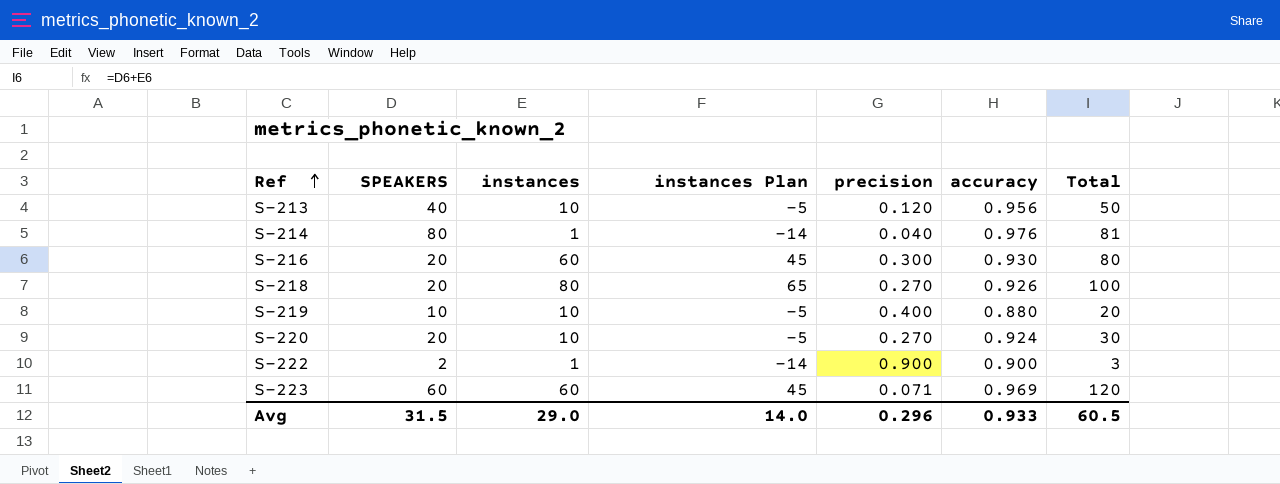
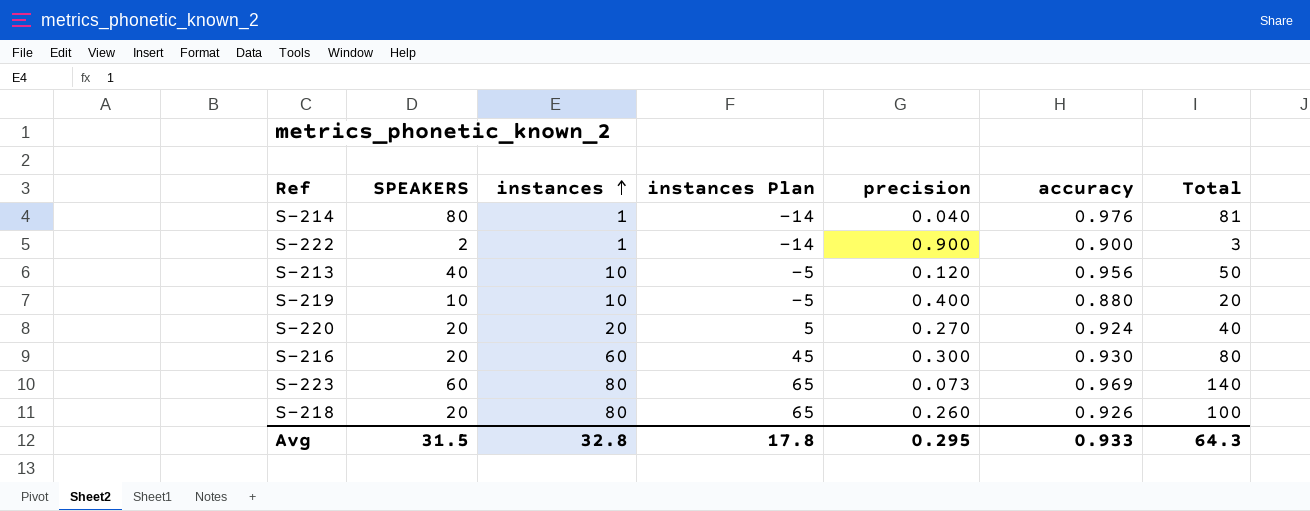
row order: Ref ascending -> instances ascending
S-220 | instances: 10 -> 20
S-220 | instances Plan: -5 -> 5
S-220 | Total: 30 -> 40
S-223 | instances: 60 -> 80
S-223 | instances Plan: 45 -> 65
S-223 | precision: 0.071 -> 0.073
S-223 | Total: 120 -> 140
S-218 | precision: 0.270 -> 0.260
Avg | instances: 29.0 -> 32.8
Avg | instances Plan: 14.0 -> 17.8
Avg | precision: 0.296 -> 0.295
Avg | Total: 60.5 -> 64.3

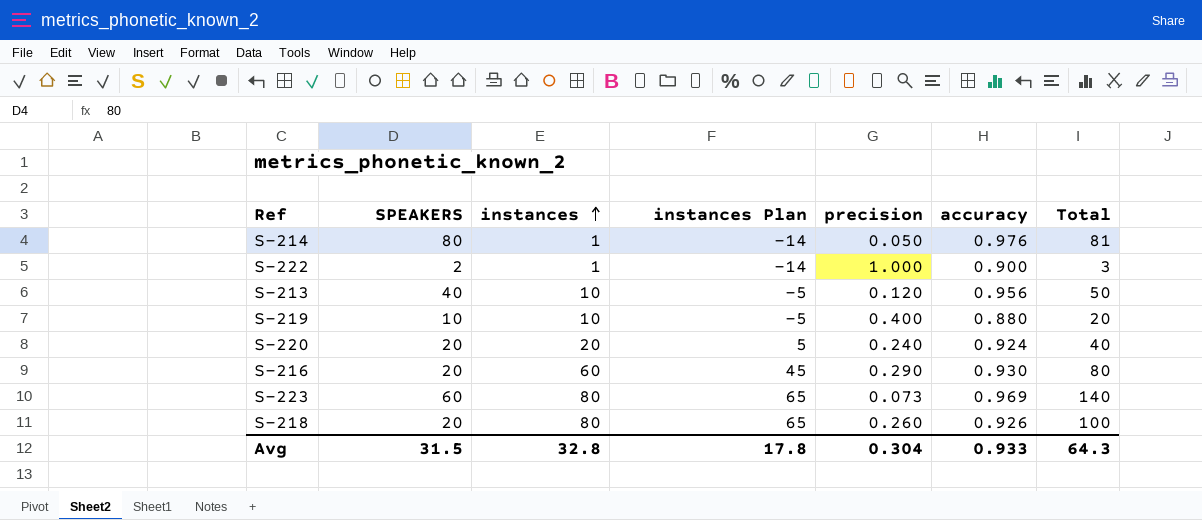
S-214 | precision: 0.040 -> 0.050
S-222 | precision: 0.900 -> 1.000
S-220 | precision: 0.270 -> 0.240
S-216 | precision: 0.300 -> 0.290
Avg | precision: 0.295 -> 0.304

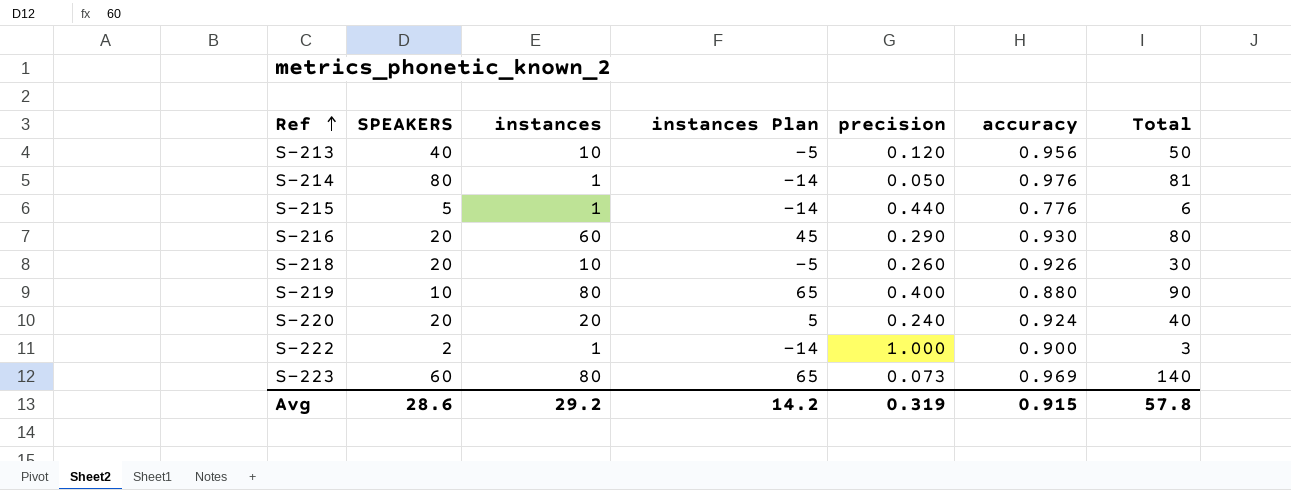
row order: instances ascending -> Ref ascending
row S-215: none -> 5 | 1 | -14 | 0.440 | 0.776 | 6
S-218 | instances: 80 -> 10
S-218 | instances Plan: 65 -> -5
S-218 | Total: 100 -> 30
S-219 | instances: 10 -> 80
S-219 | instances Plan: -5 -> 65
S-219 | Total: 20 -> 90
Avg | SPEAKERS: 31.5 -> 28.6
Avg | instances: 32.8 -> 29.2
Avg | instances Plan: 17.8 -> 14.2
Avg | precision: 0.304 -> 0.319
Avg | accuracy: 0.933 -> 0.915
Avg | Total: 64.3 -> 57.8

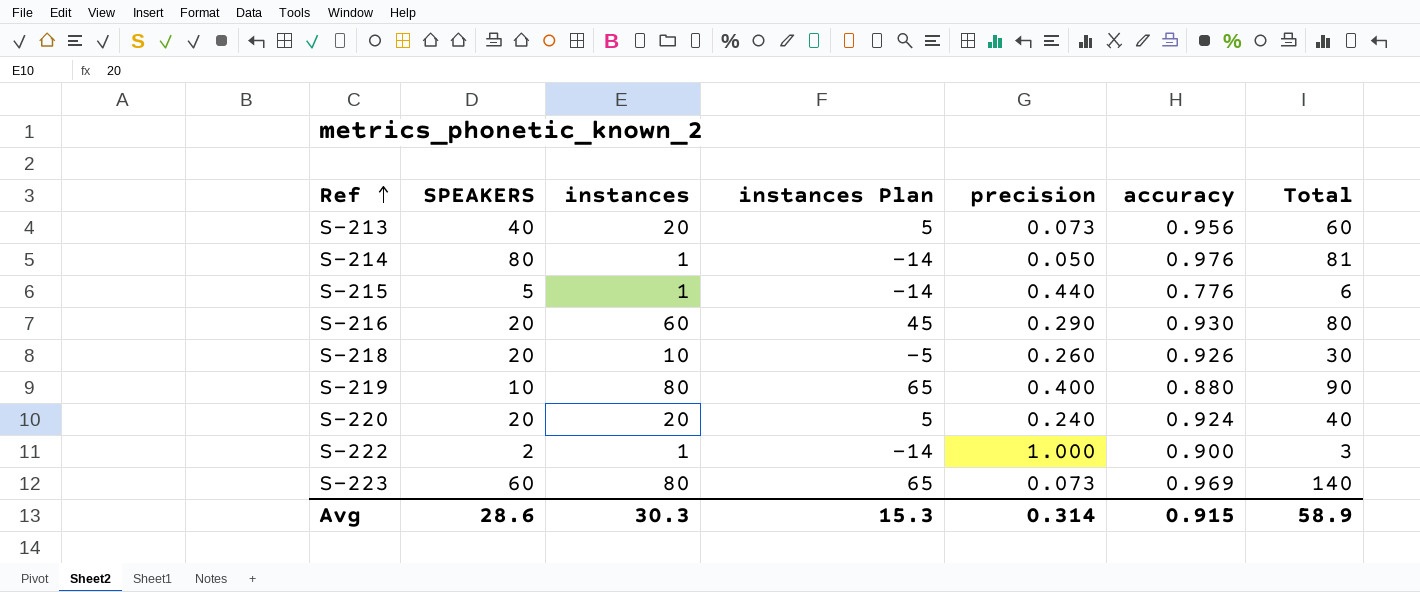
S-213 | instances: 10 -> 20
S-213 | instances Plan: -5 -> 5
S-213 | precision: 0.120 -> 0.073
S-213 | Total: 50 -> 60
Avg | instances: 29.2 -> 30.3
Avg | instances Plan: 14.2 -> 15.3
Avg | precision: 0.319 -> 0.314
Avg | Total: 57.8 -> 58.9

